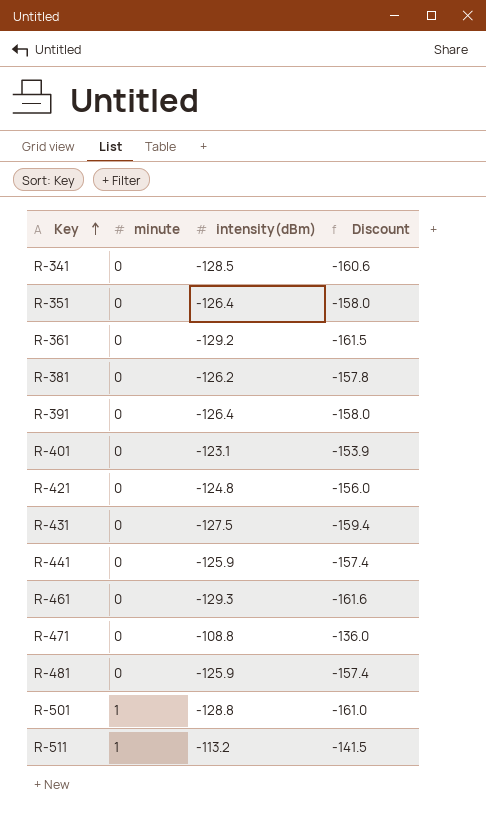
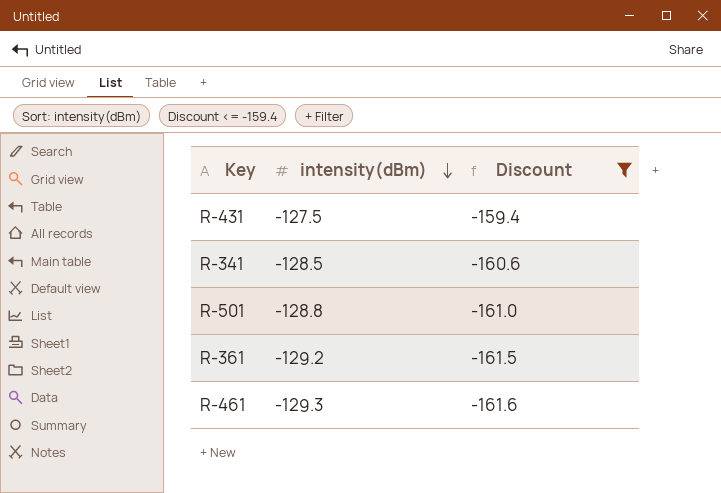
filter: none -> Discount <= -159.4
row order: Key ascending -> intensity(dBm) descending
column minute | position: 2 -> none

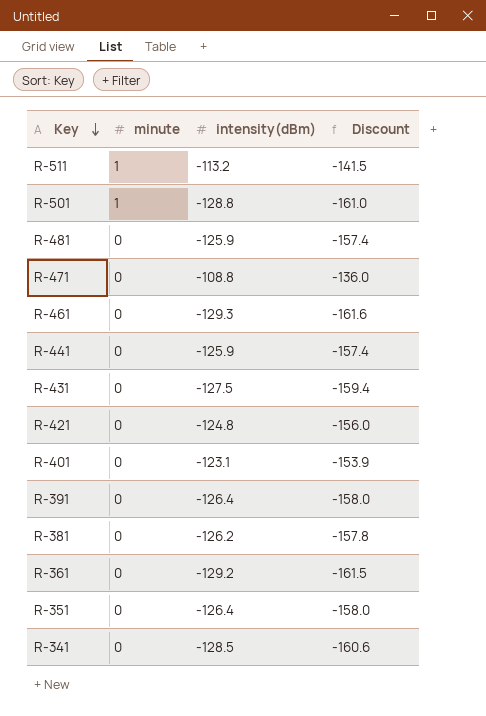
filter: Discount <= -159.4 -> none
row order: intensity(dBm) descending -> Key descending
column minute | position: none -> 2

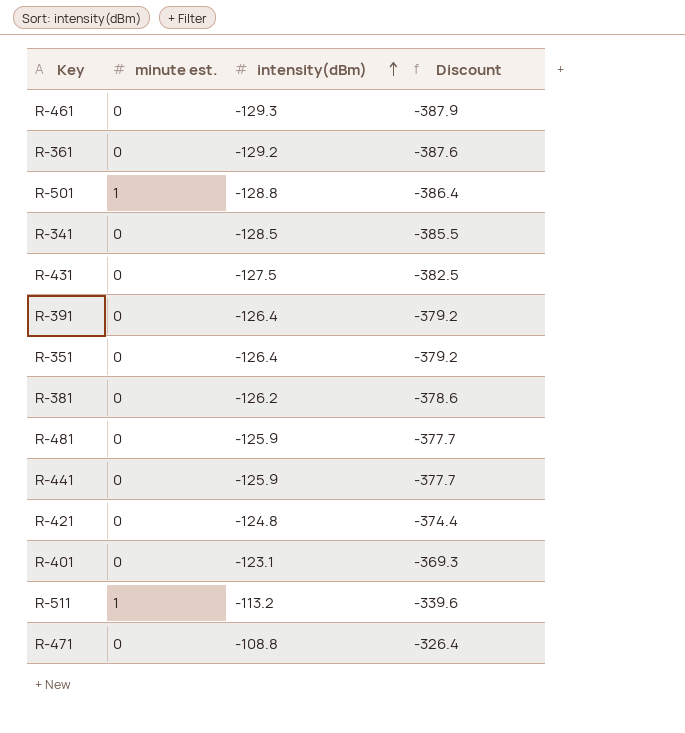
row order: Key descending -> intensity(dBm) ascending
column name: minute -> minute est.
column Discount | formula: [intensity(dBm)] * 1.25 -> [intensity(dBm)] * 3

